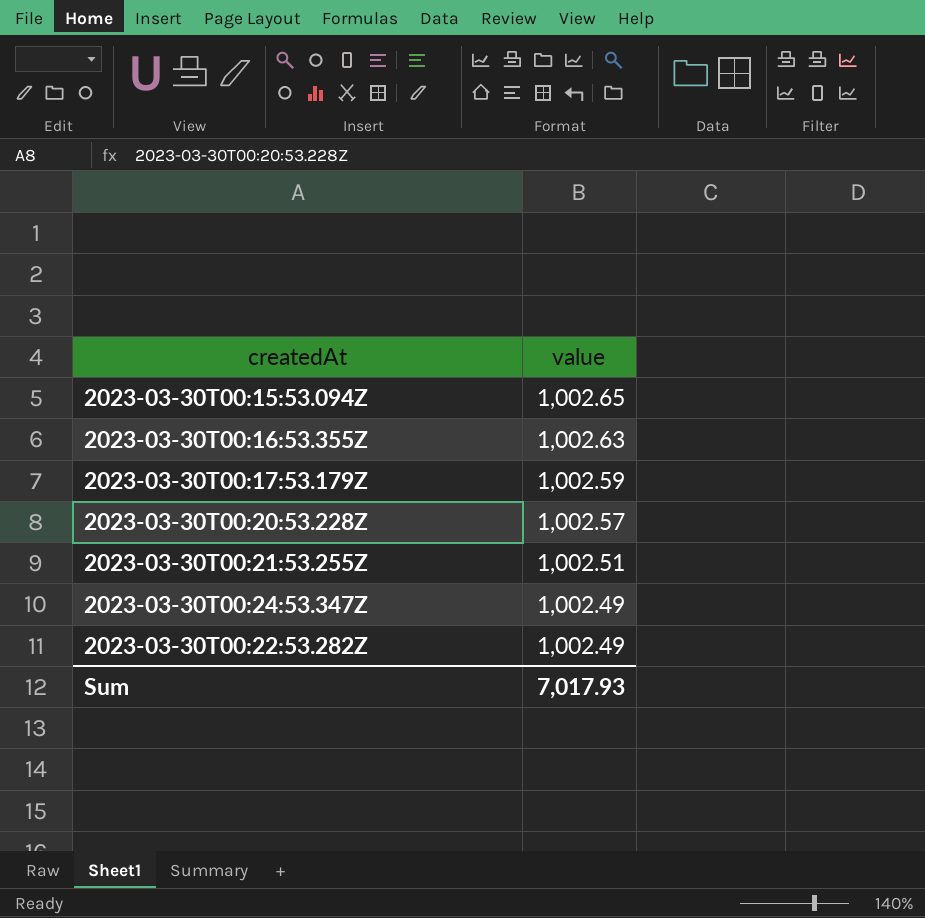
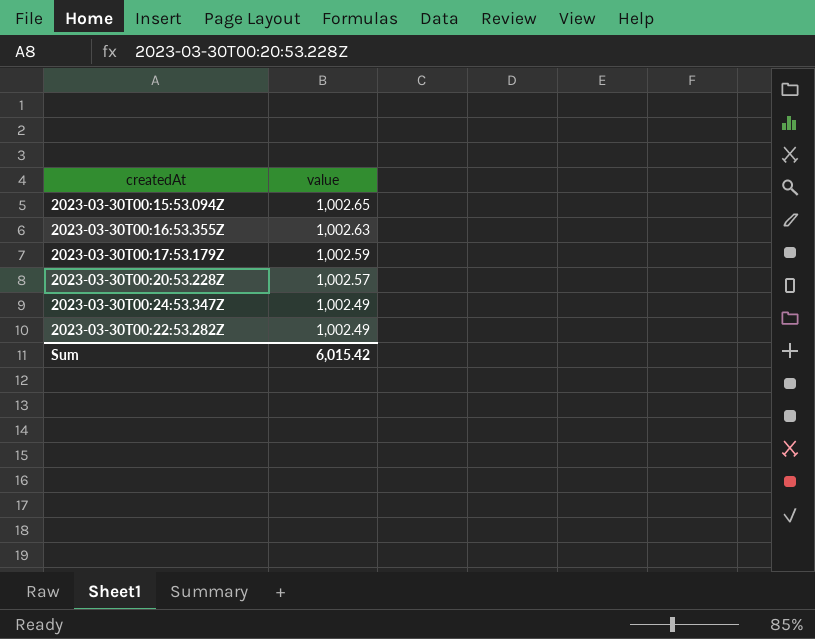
row 2023-03-30T00:21:53.255Z: 1,002.51 -> none
Sum | value: 7,017.93 -> 6,015.42

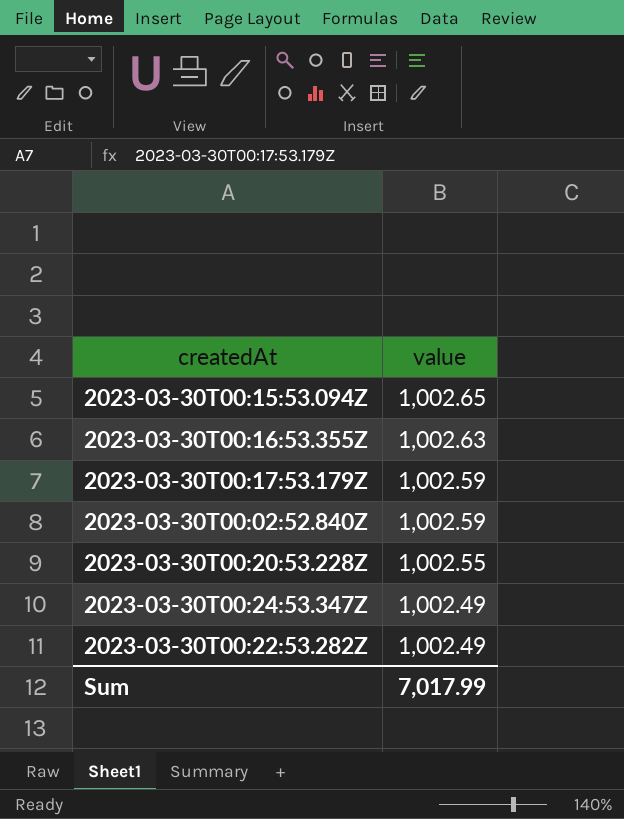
row 2023-03-30T00:02:52.840Z: none -> 1,002.59
2023-03-30T00:20:53.228Z | value: 1,002.57 -> 1,002.55
Sum | value: 6,015.42 -> 7,017.99

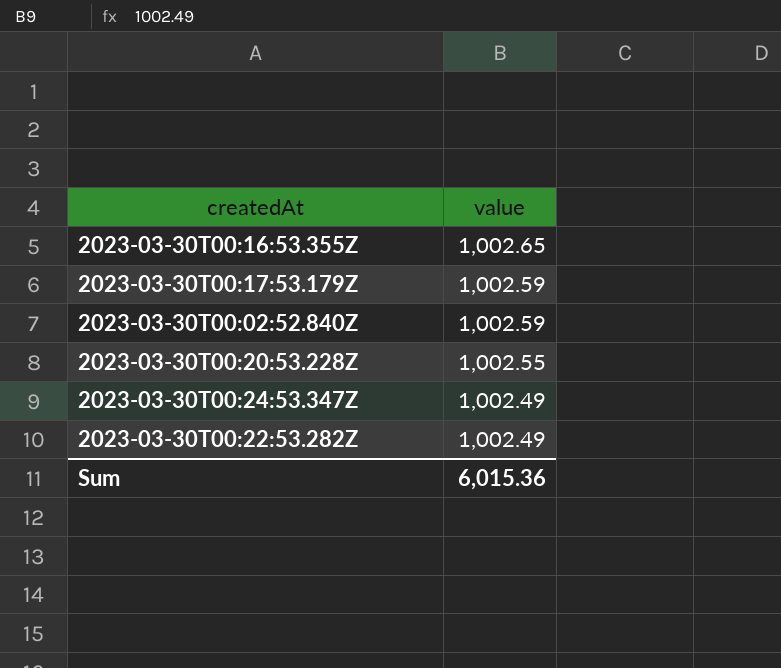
row 2023-03-30T00:15:53.094Z: 1,002.65 -> none
2023-03-30T00:16:53.355Z | value: 1,002.63 -> 1,002.65
Sum | value: 7,017.99 -> 6,015.36

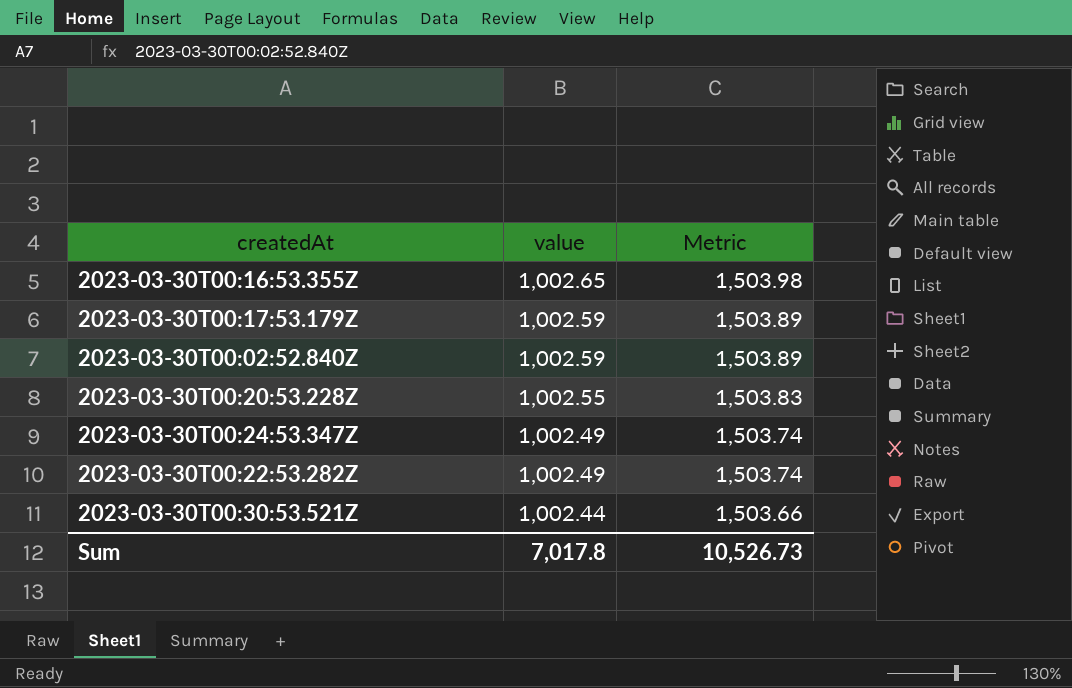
column Metric | formula: none -> [value] * 1.5
row 2023-03-30T00:30:53.521Z: none -> 1,002.44 | 1,503.66
Sum | value: 6,015.36 -> 7,017.8

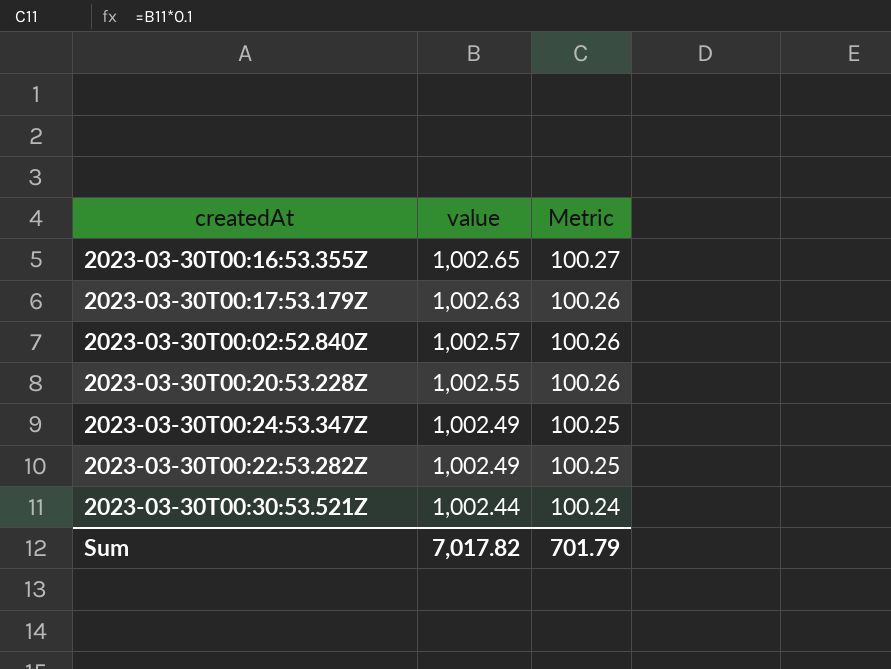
column Metric | formula: [value] * 1.5 -> [value] * 0.1
2023-03-30T00:17:53.179Z | value: 1,002.59 -> 1,002.63
2023-03-30T00:02:52.840Z | value: 1,002.59 -> 1,002.57
Sum | value: 7,017.8 -> 7,017.82
Sum | Metric: 10,526.73 -> 701.79

